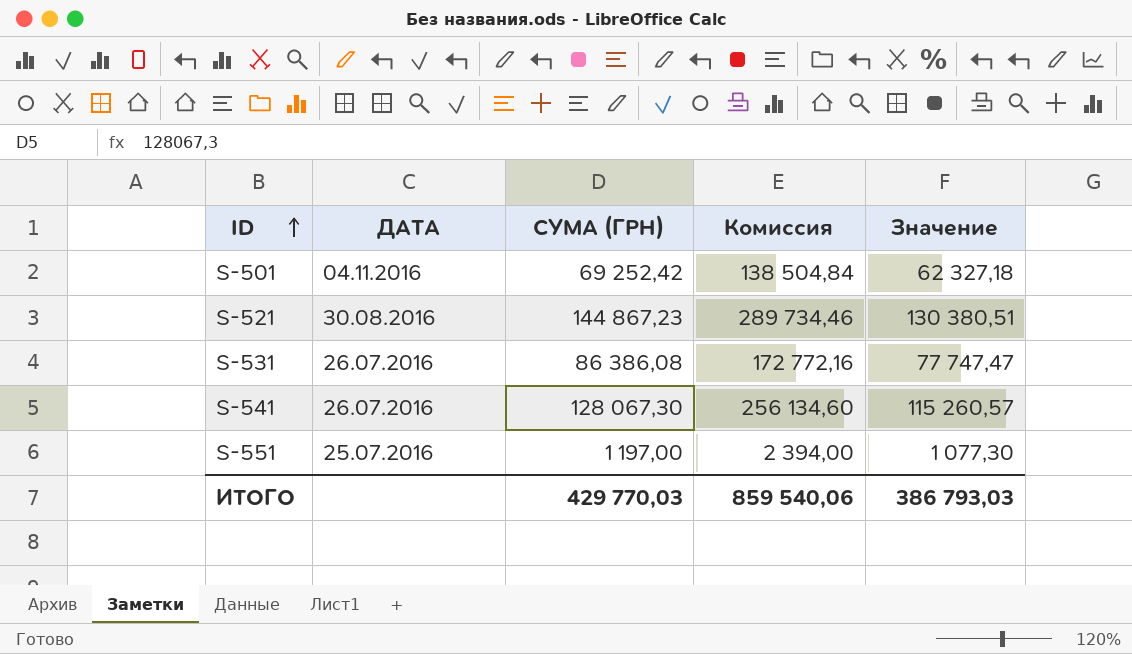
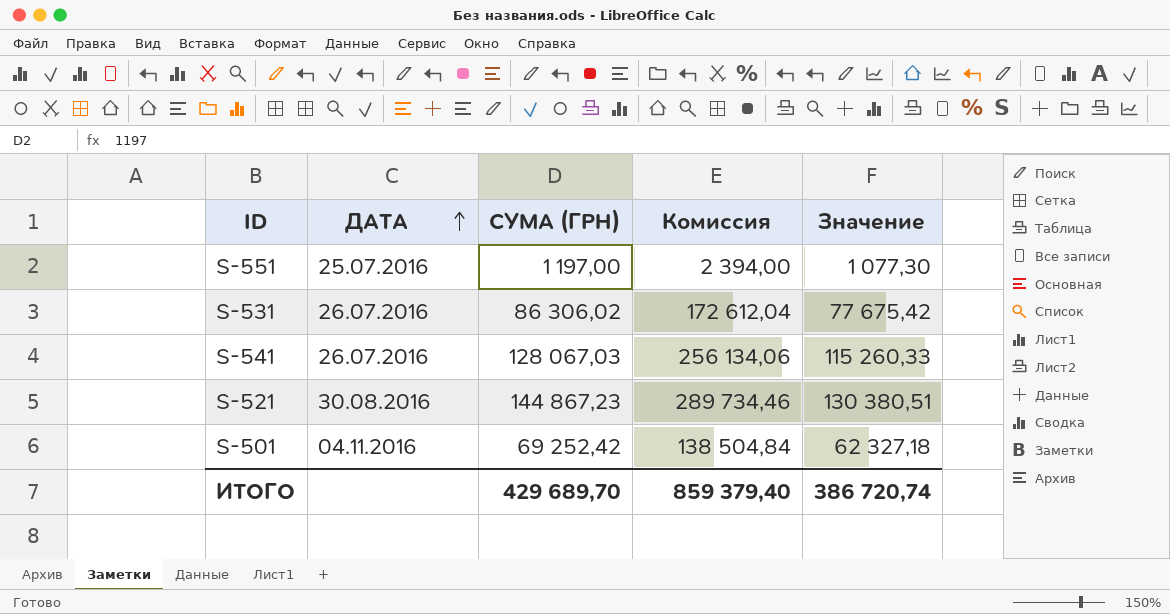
row order: ID ascending -> ДАТА ascending
S-531 | СУМА (ГРН): 86 386,08 -> 86 306,02
S-531 | Комиссия: 172 772,16 -> 172 612,04
S-531 | Значение: 77 747,47 -> 77 675,42
S-541 | СУМА (ГРН): 128 067,30 -> 128 067,03
S-541 | Комиссия: 256 134,60 -> 256 134,06
S-541 | Значение: 115 260,57 -> 115 260,33
ИТОГО | СУМА (ГРН): 429 770,03 -> 429 689,70
ИТОГО | Комиссия: 859 540,06 -> 859 379,40
ИТОГО | Значение: 386 793,03 -> 386 720,74

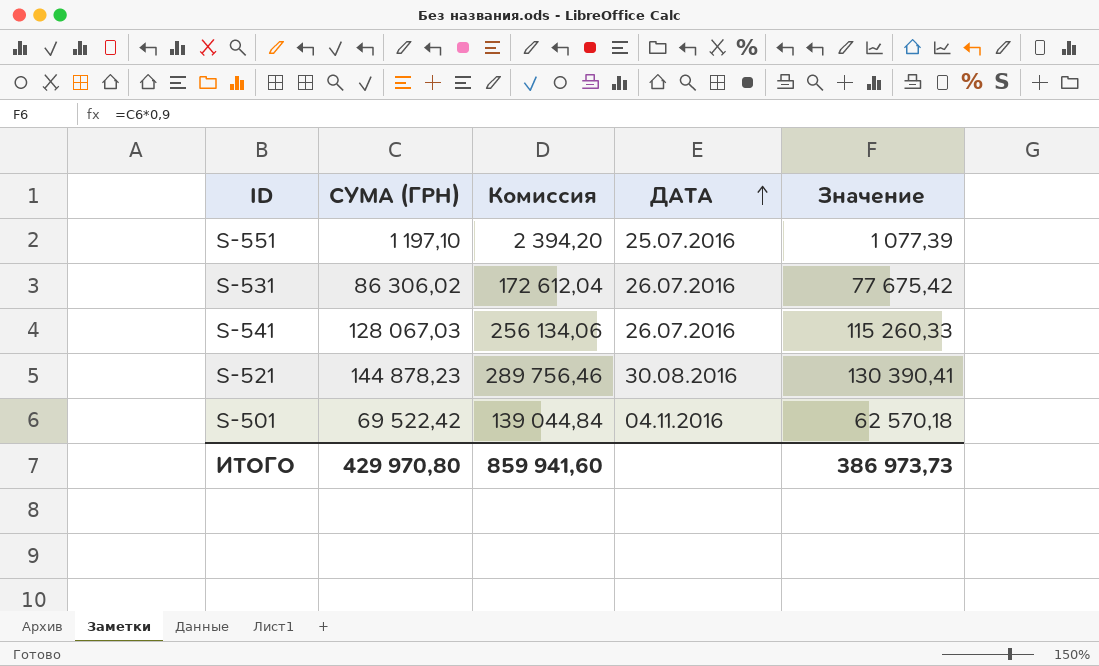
column ДАТА | position: 2 -> 4
S-551 | СУМА (ГРН): 1 197,00 -> 1 197,10
S-551 | Комиссия: 2 394,00 -> 2 394,20
S-551 | Значение: 1 077,30 -> 1 077,39
S-521 | СУМА (ГРН): 144 867,23 -> 144 878,23
S-521 | Комиссия: 289 734,46 -> 289 756,46
S-521 | Значение: 130 380,51 -> 130 390,41
S-501 | СУМА (ГРН): 69 252,42 -> 69 522,42
S-501 | Комиссия: 138 504,84 -> 139 044,84
S-501 | Значение: 62 327,18 -> 62 570,18
ИТОГО | СУМА (ГРН): 429 689,70 -> 429 970,80
ИТОГО | Комиссия: 859 379,40 -> 859 941,60
ИТОГО | Значение: 386 720,74 -> 386 973,73

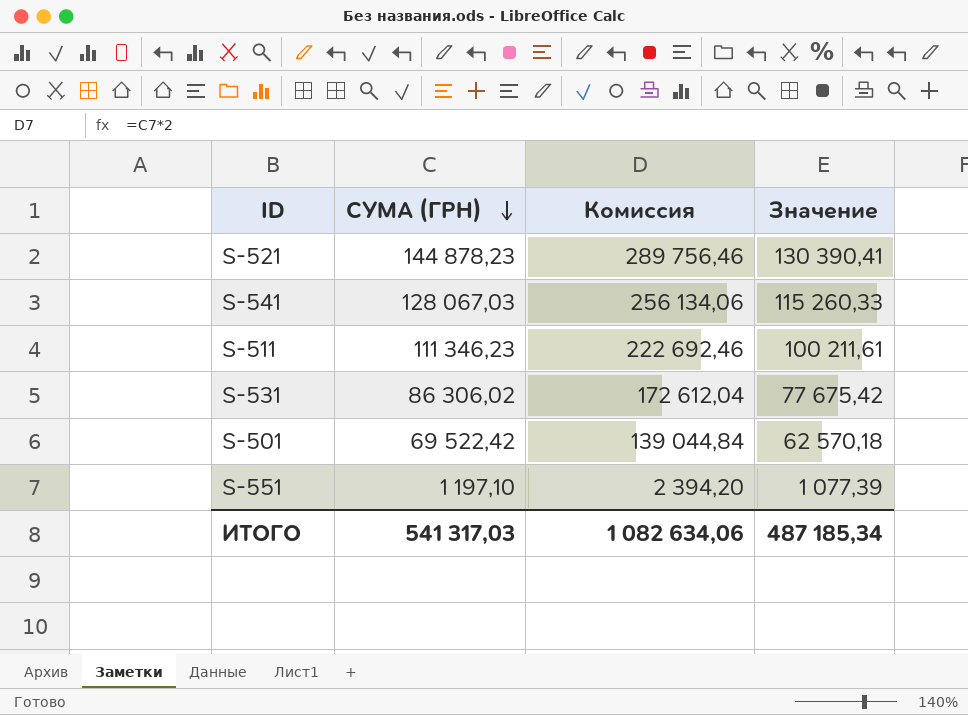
row order: ДАТА ascending -> СУМА (ГРН) descending
column ДАТА | position: 4 -> none
row S-511: none -> 111 346,23 | 222 692,46 | 100 211,61
ИТОГО | СУМА (ГРН): 429 970,80 -> 541 317,03
ИТОГО | Комиссия: 859 941,60 -> 1 082 634,06
ИТОГО | Значение: 386 973,73 -> 487 185,34

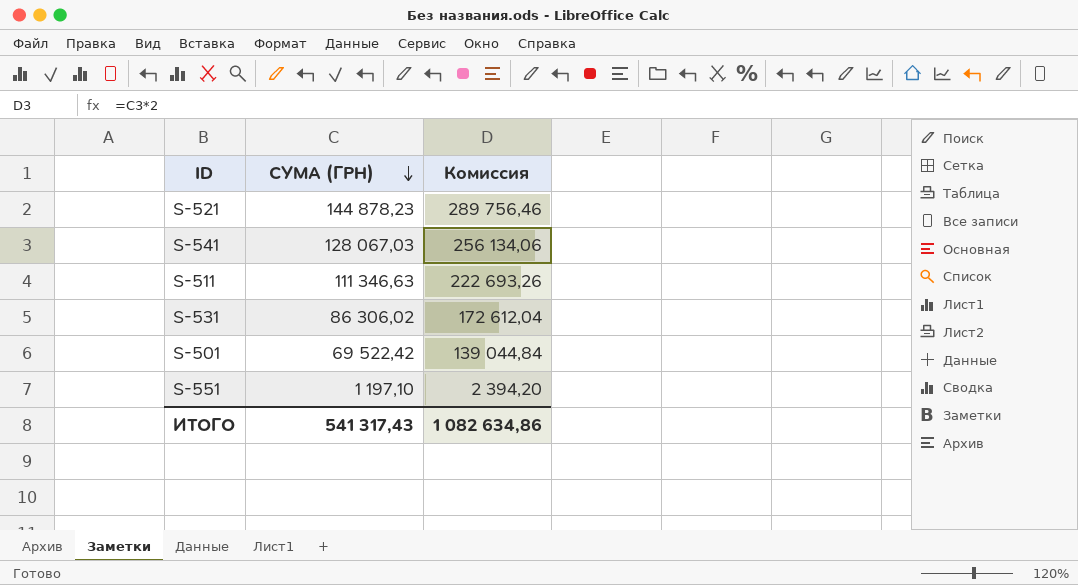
column Значение | formula: [СУМА (ГРН)] * 0,9 -> none
S-511 | СУМА (ГРН): 111 346,23 -> 111 346,63
S-511 | Комиссия: 222 692,46 -> 222 693,26
ИТОГО | СУМА (ГРН): 541 317,03 -> 541 317,43
ИТОГО | Комиссия: 1 082 634,06 -> 1 082 634,86

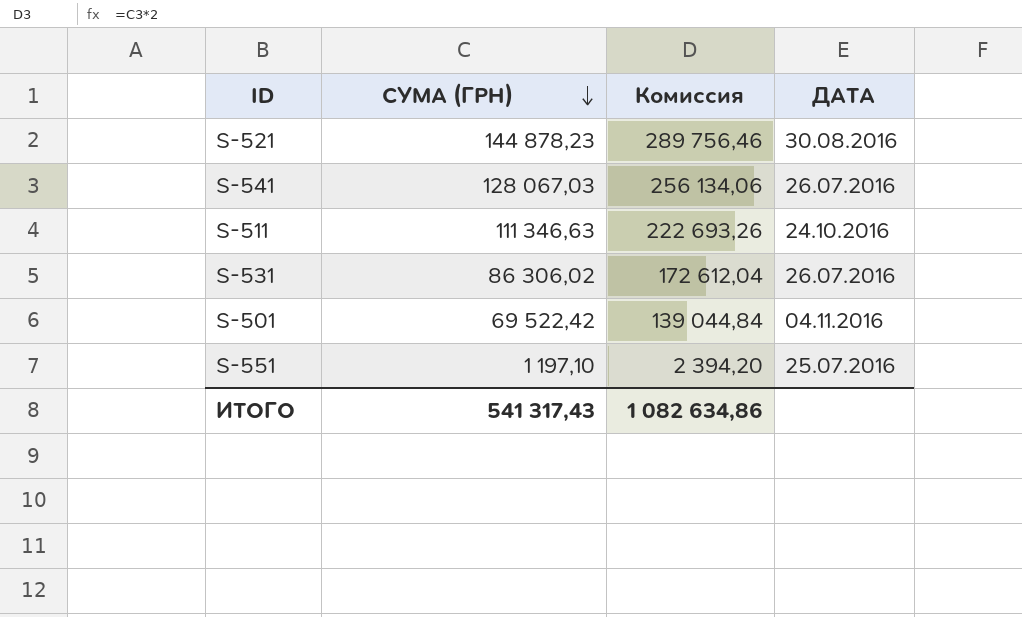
column ДАТА | position: none -> 4

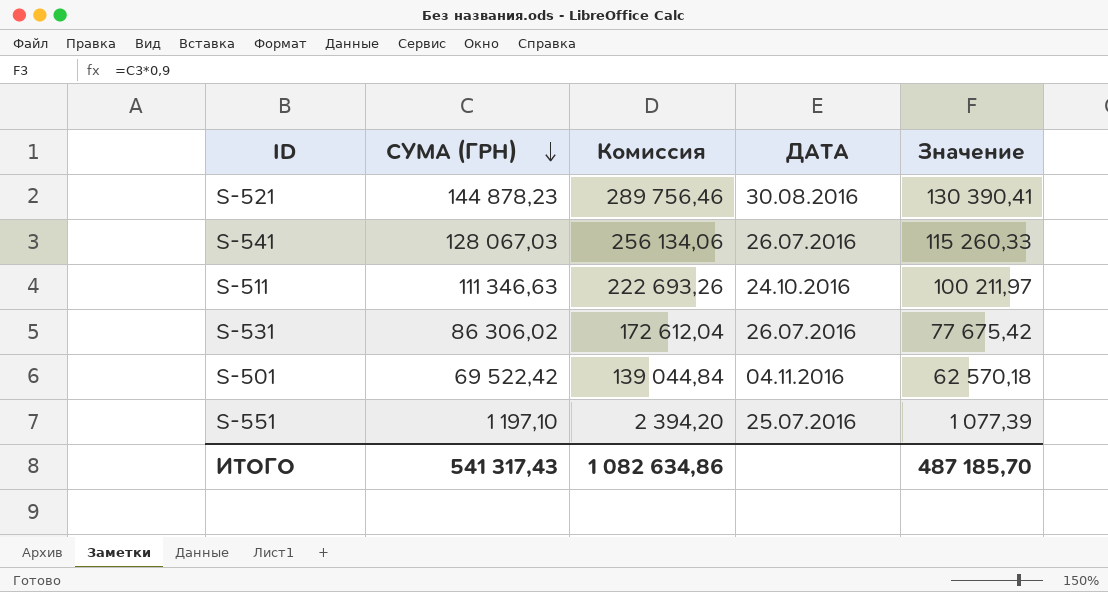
column Значение | formula: none -> [СУМА (ГРН)] * 0,9

